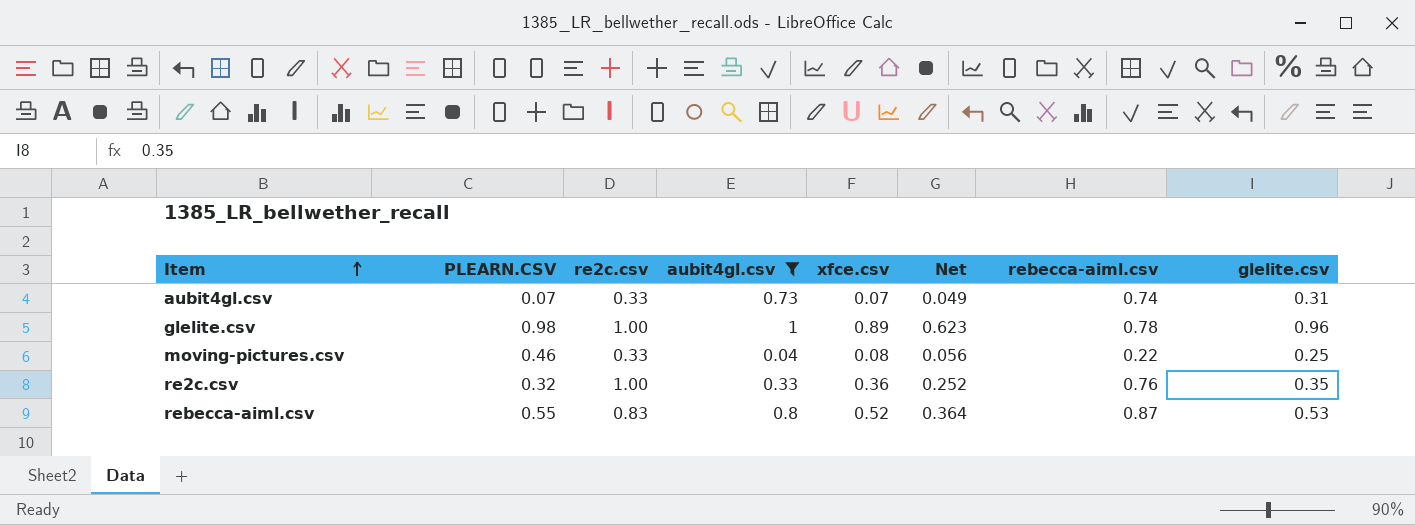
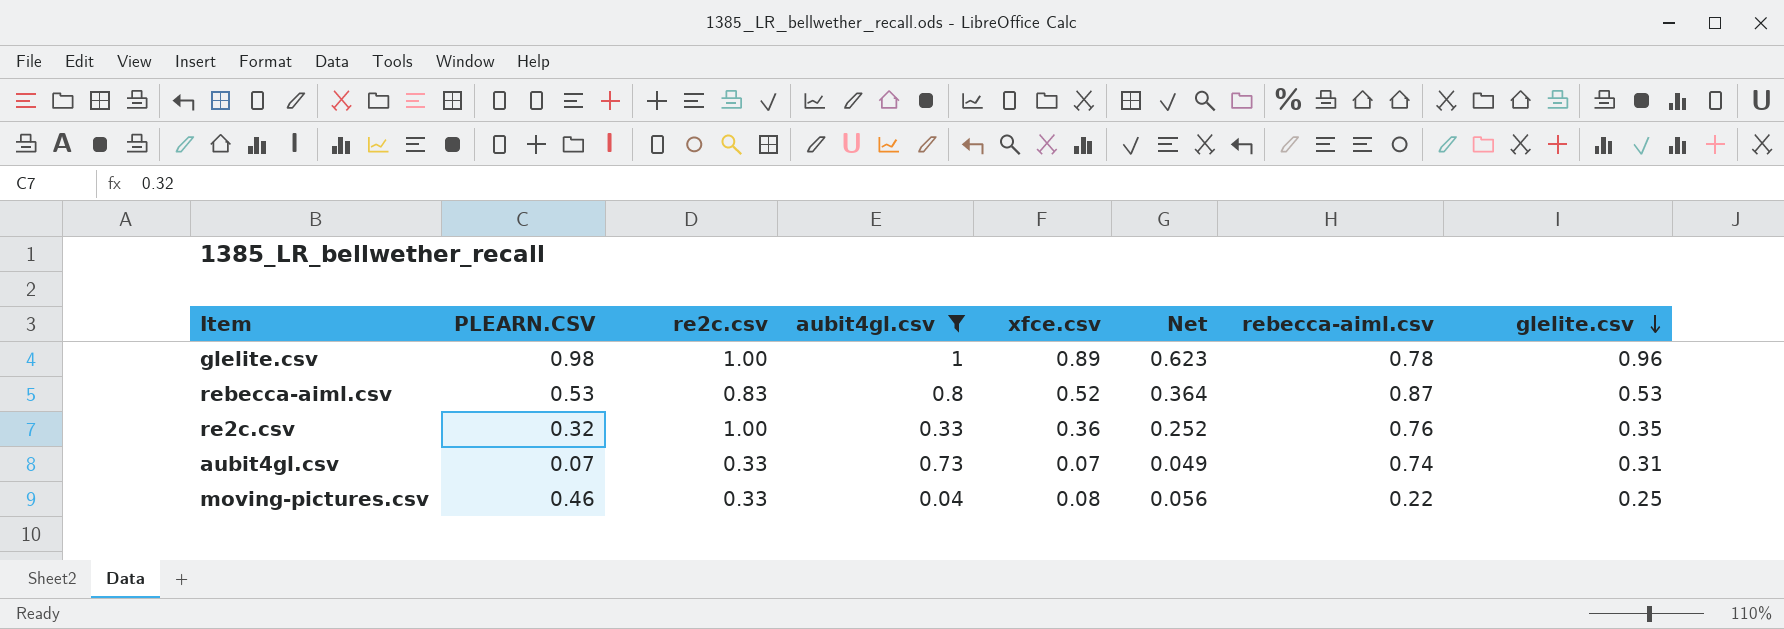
row order: Item ascending -> glelite.csv descending
rebecca-aiml.csv | PLEARN.CSV: 0.55 -> 0.53

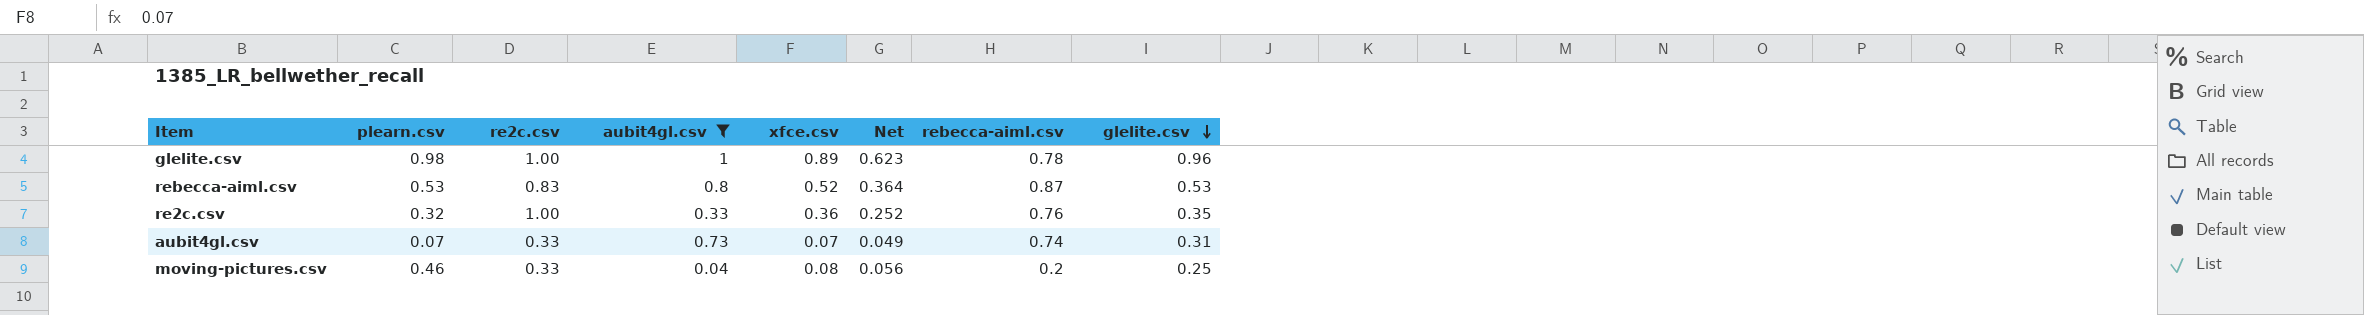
column name: PLEARN.CSV -> plearn.csv
moving-pictures.csv | rebecca-aiml.csv: 0.22 -> 0.2

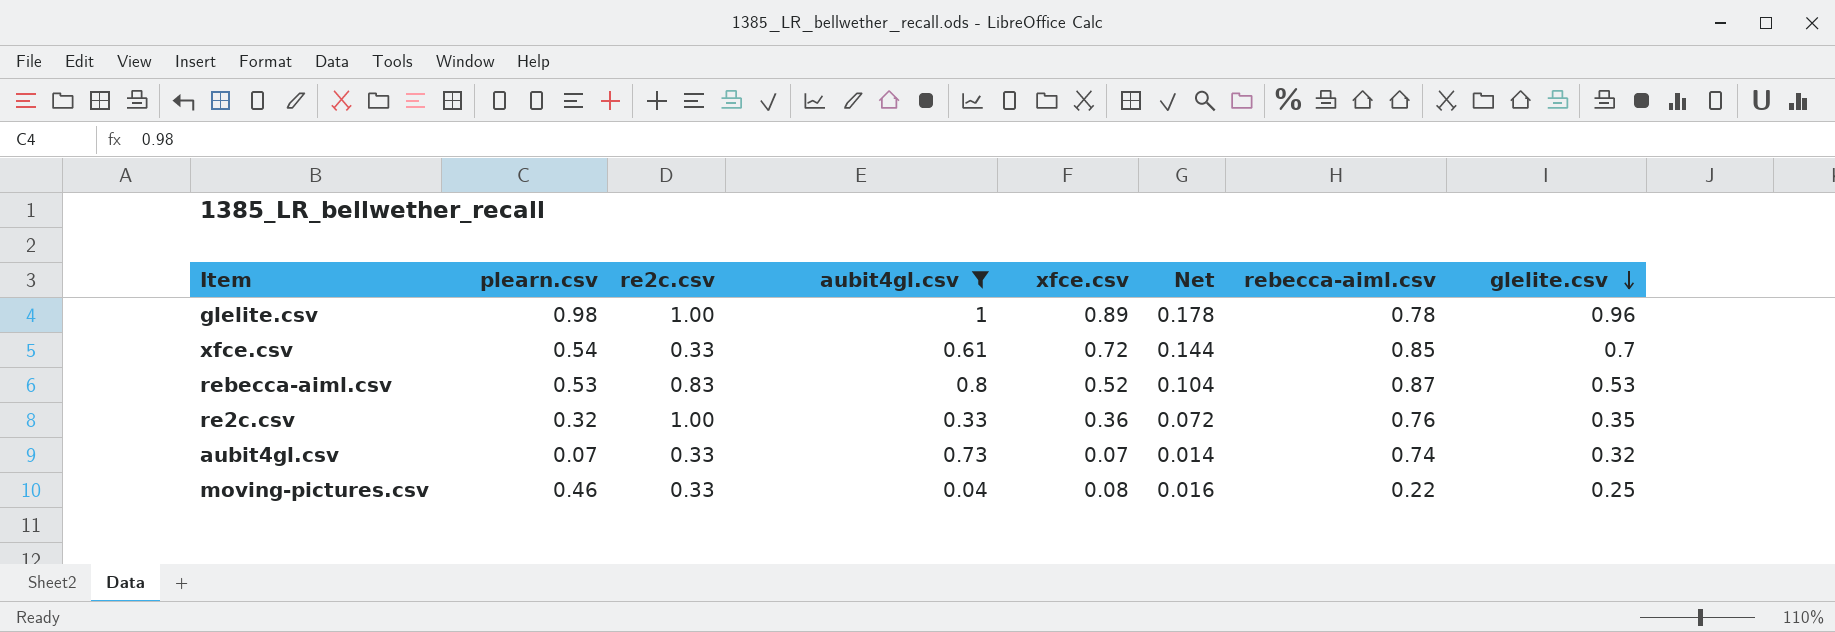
column Net | formula: [xfce.csv] * 0.7 -> [xfce.csv] * 0.2
row xfce.csv: none -> 0.54 | 0.33 | 0.61 | 0.72 | 0.144 | 0.85 | 0.7
aubit4gl.csv | glelite.csv: 0.31 -> 0.32
moving-pictures.csv | rebecca-aiml.csv: 0.2 -> 0.22

